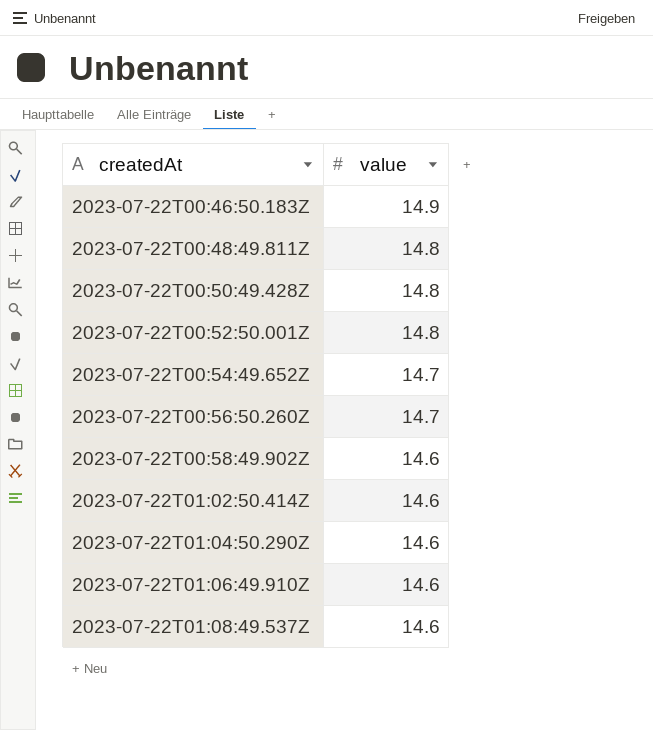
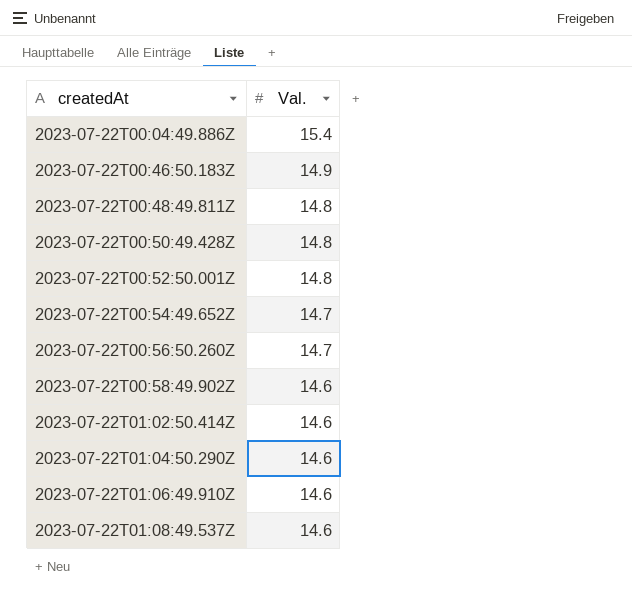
column name: value -> Val.
row 2023-07-22T00:04:49.886Z: none -> 15.4

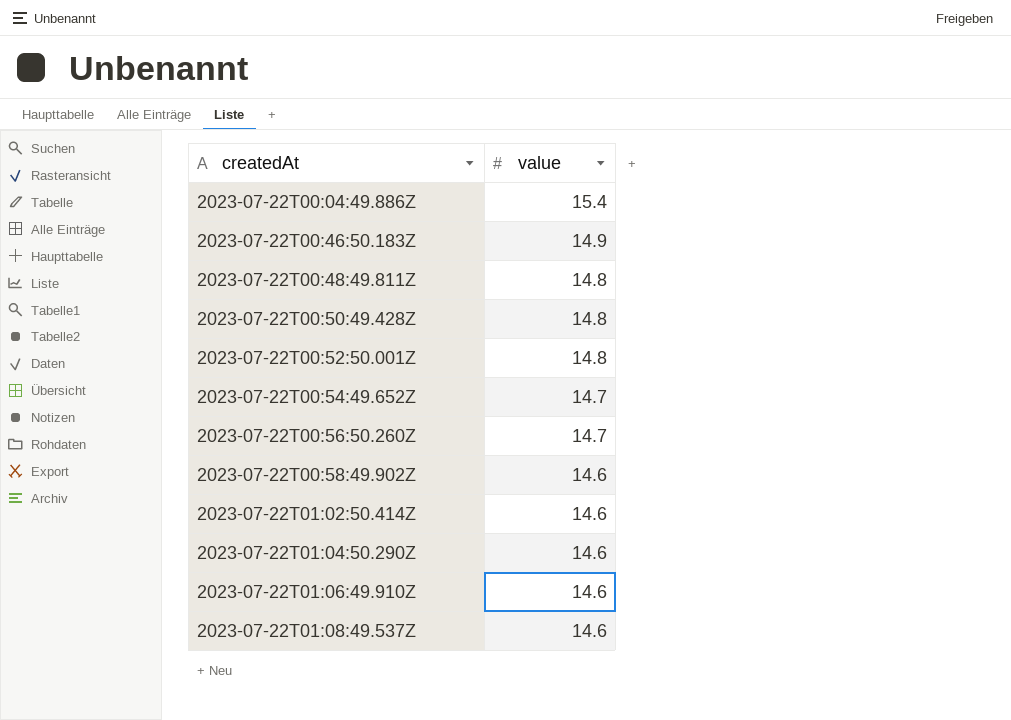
column name: Val. -> value

